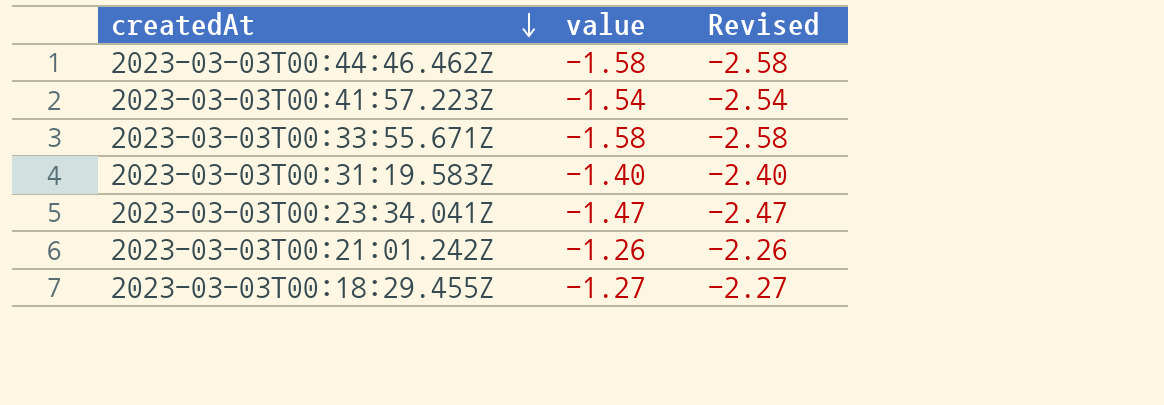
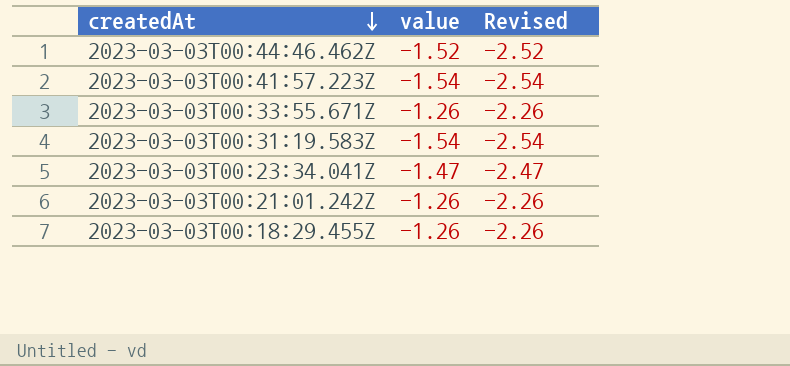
2023-03-03T00:44:46.462Z | value: -1.58 -> -1.52
2023-03-03T00:44:46.462Z | Revised: -2.58 -> -2.52
2023-03-03T00:33:55.671Z | value: -1.58 -> -1.26
2023-03-03T00:33:55.671Z | Revised: -2.58 -> -2.26
2023-03-03T00:31:19.583Z | value: -1.40 -> -1.54
2023-03-03T00:31:19.583Z | Revised: -2.40 -> -2.54
2023-03-03T00:18:29.455Z | value: -1.27 -> -1.26
2023-03-03T00:18:29.455Z | Revised: -2.27 -> -2.26

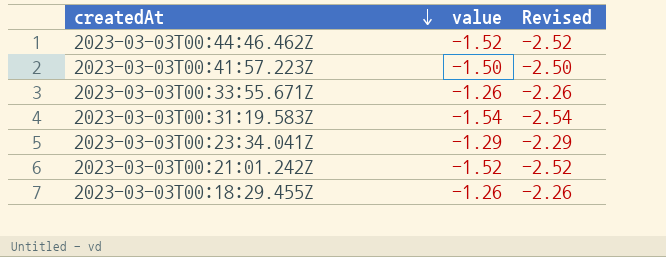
2023-03-03T00:41:57.223Z | value: -1.54 -> -1.50
2023-03-03T00:41:57.223Z | Revised: -2.54 -> -2.50
2023-03-03T00:23:34.041Z | value: -1.47 -> -1.29
2023-03-03T00:23:34.041Z | Revised: -2.47 -> -2.29
2023-03-03T00:21:01.242Z | value: -1.26 -> -1.52
2023-03-03T00:21:01.242Z | Revised: -2.26 -> -2.52

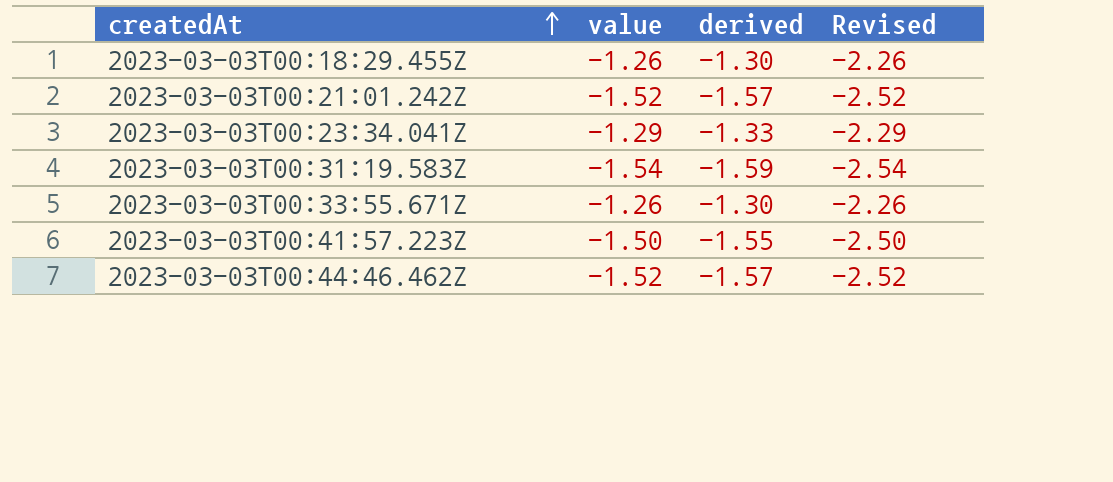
row order: createdAt descending -> createdAt ascending
column derived | formula: none -> [value] * 1.03

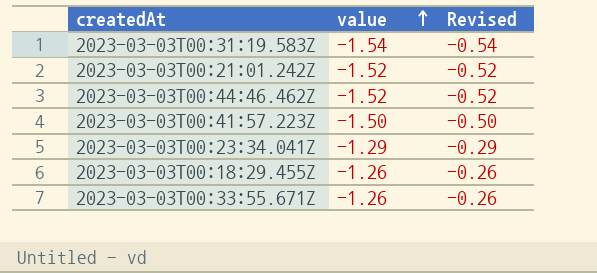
row order: createdAt ascending -> value ascending
column derived | formula: [value] * 1.03 -> none
column Revised | formula: [value] - 1 -> [value] + 1

